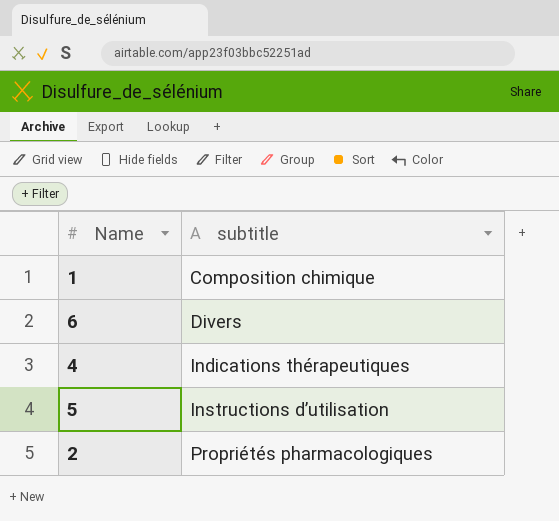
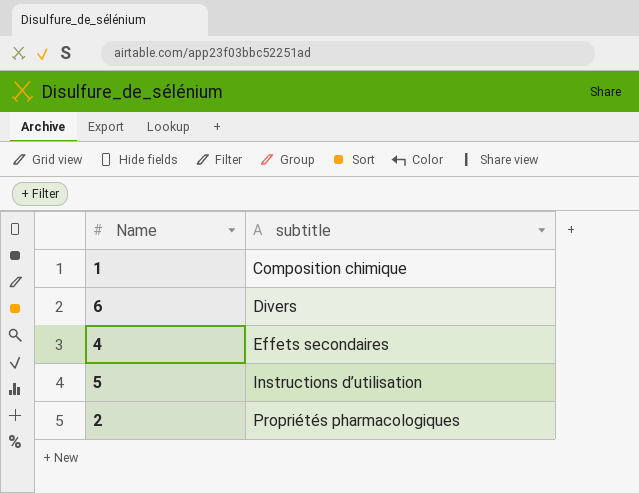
4 | subtitle: Indications thérapeutiques -> Effets secondaires

